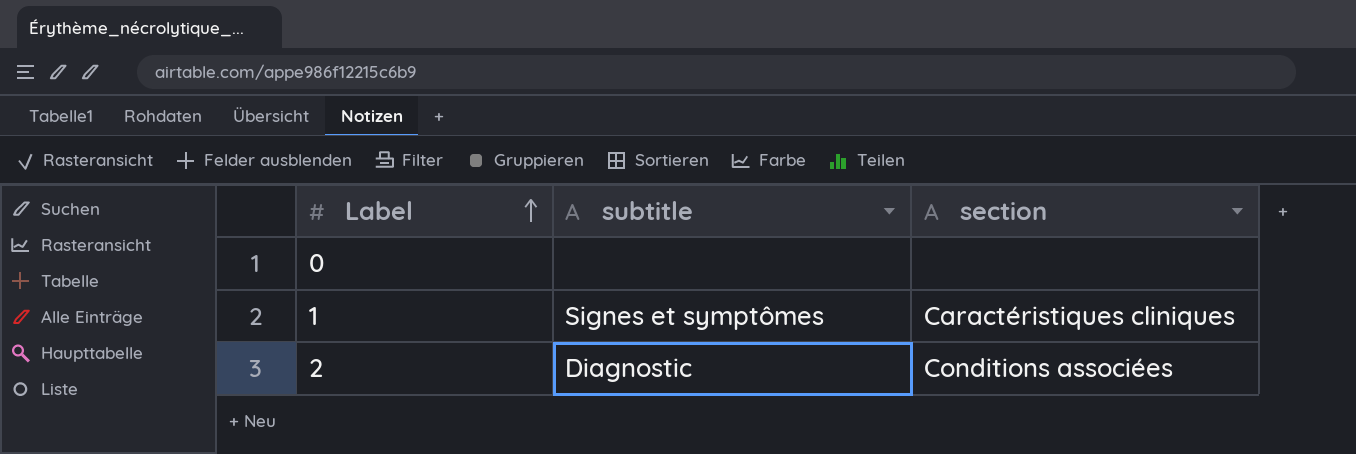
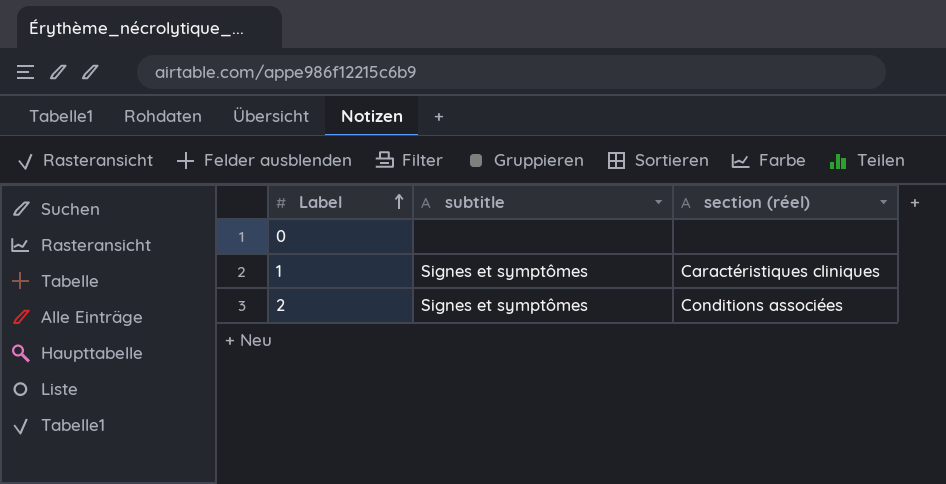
column name: section -> section (réel)
2 | subtitle: Diagnostic -> Signes et symptômes

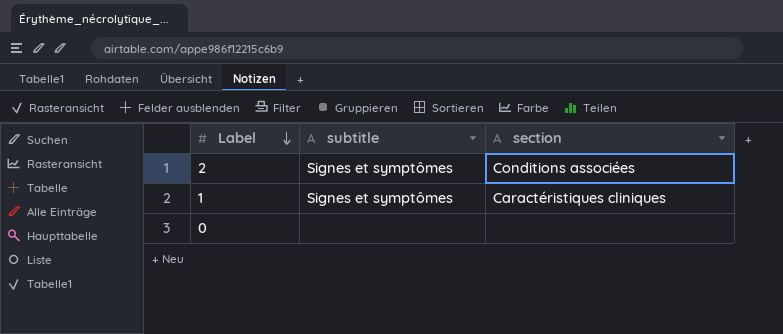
row order: Label ascending -> Label descending
column name: section (réel) -> section

